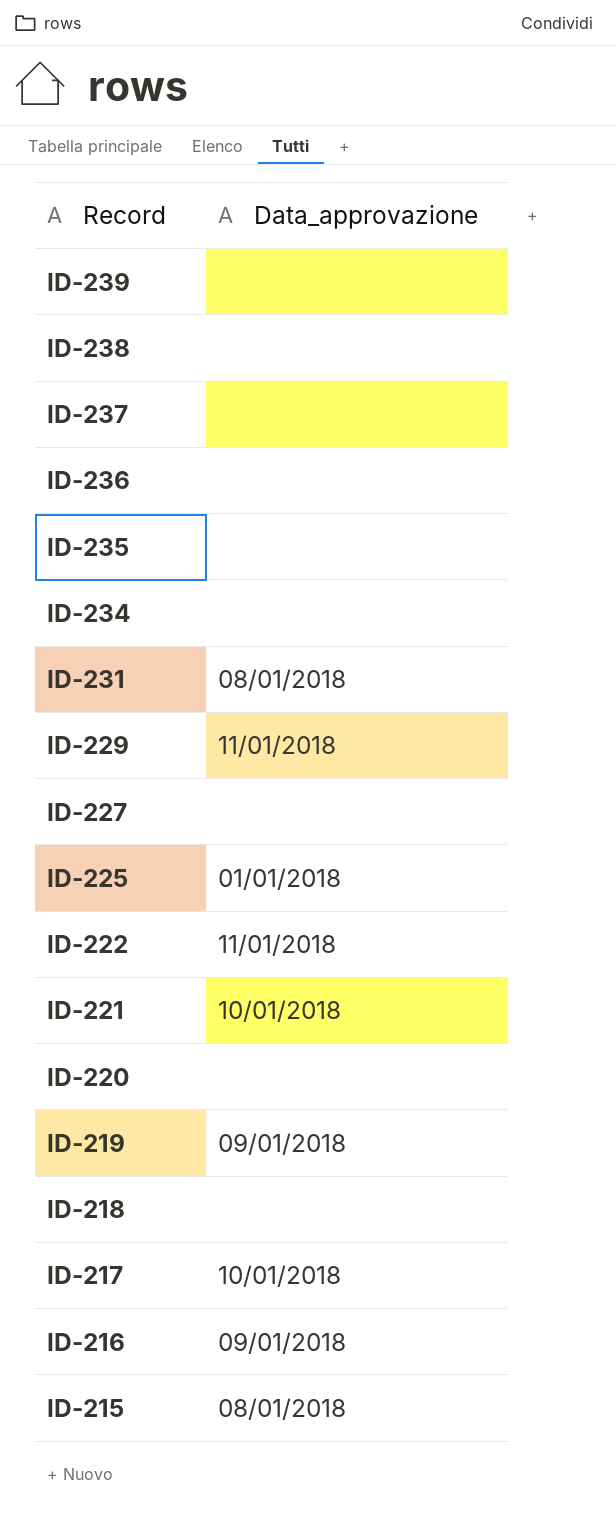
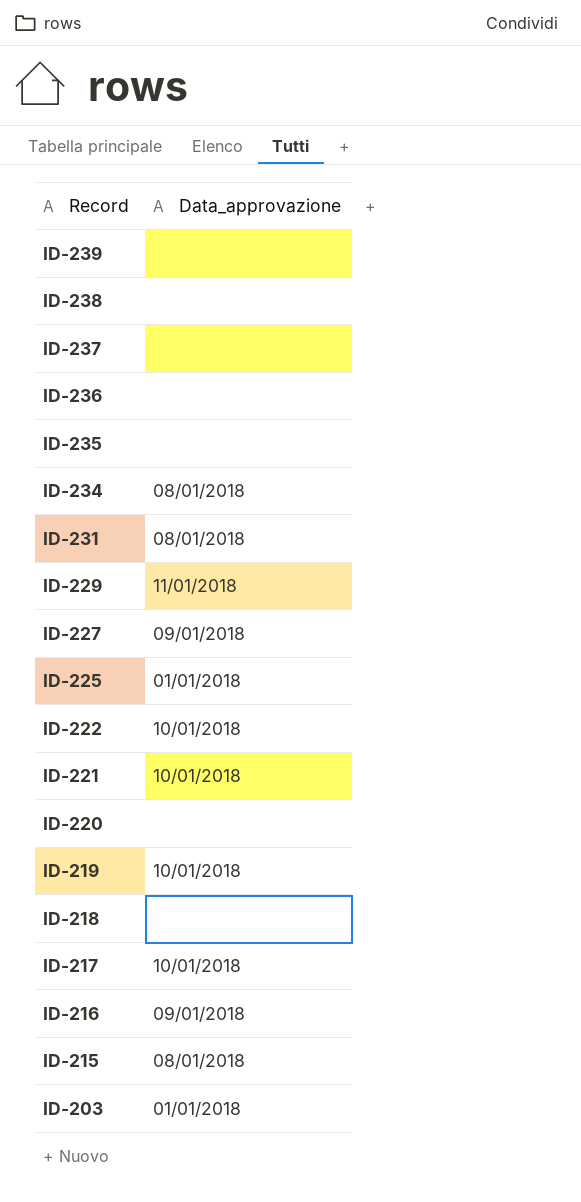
ID-234 | Data_approvazione: none -> 08/01/2018
ID-227 | Data_approvazione: none -> 09/01/2018
ID-222 | Data_approvazione: 11/01/2018 -> 10/01/2018
ID-219 | Data_approvazione: 09/01/2018 -> 10/01/2018
row ID-203: none -> 01/01/2018

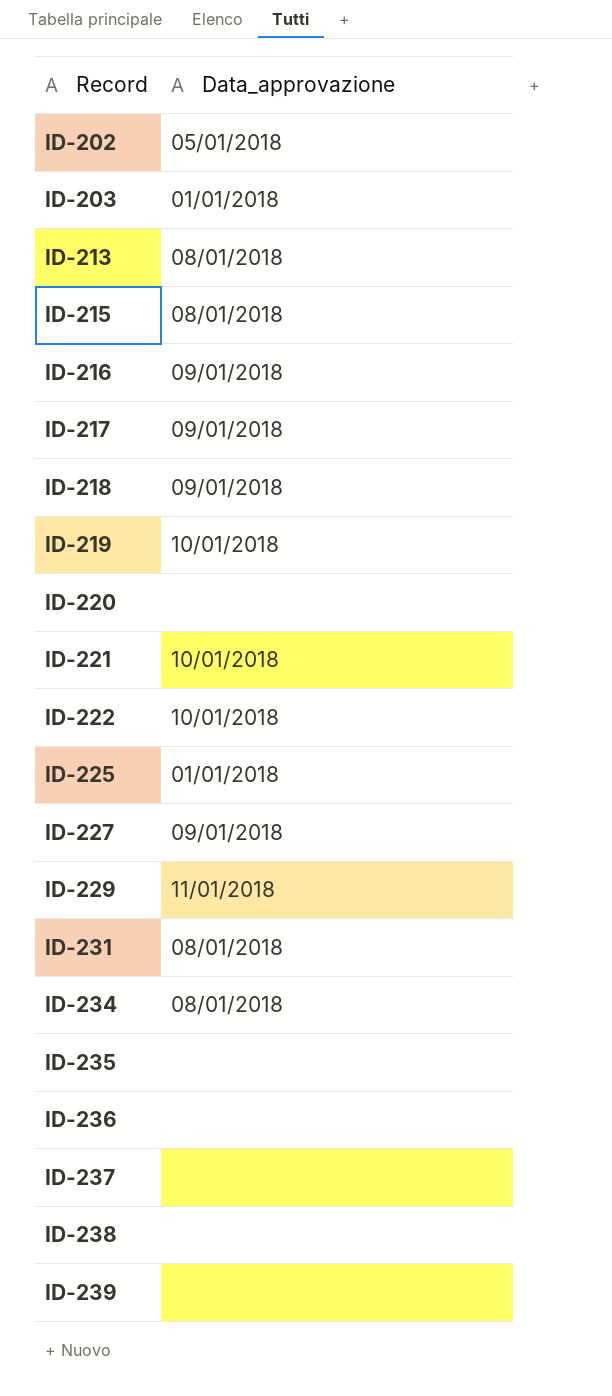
row order: Record descending -> Record ascending
row ID-202: none -> 05/01/2018
row ID-213: none -> 08/01/2018
ID-217 | Data_approvazione: 10/01/2018 -> 09/01/2018
ID-218 | Data_approvazione: none -> 09/01/2018

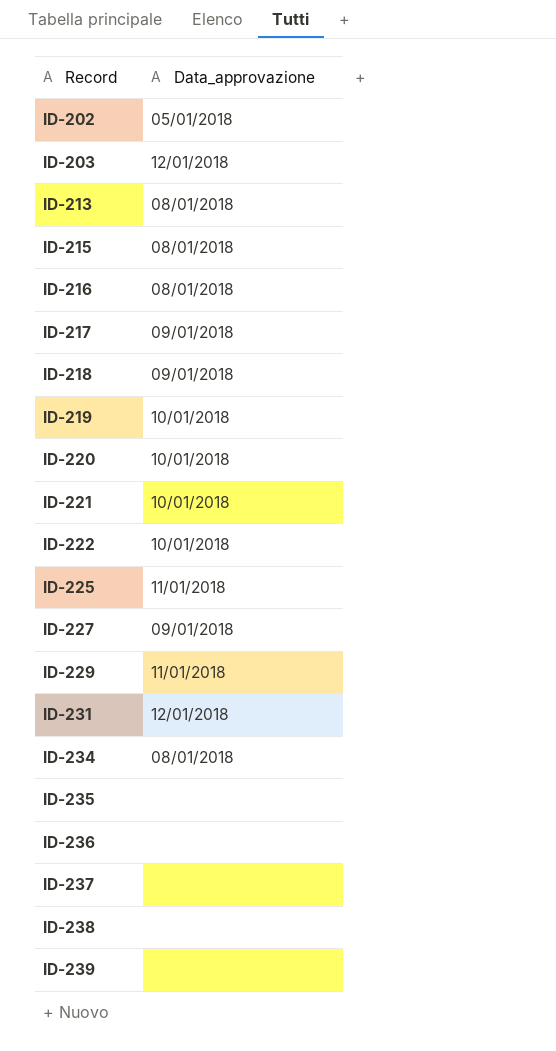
ID-203 | Data_approvazione: 01/01/2018 -> 12/01/2018
ID-216 | Data_approvazione: 09/01/2018 -> 08/01/2018
ID-220 | Data_approvazione: none -> 10/01/2018
ID-225 | Data_approvazione: 01/01/2018 -> 11/01/2018
ID-231 | Data_approvazione: 08/01/2018 -> 12/01/2018

